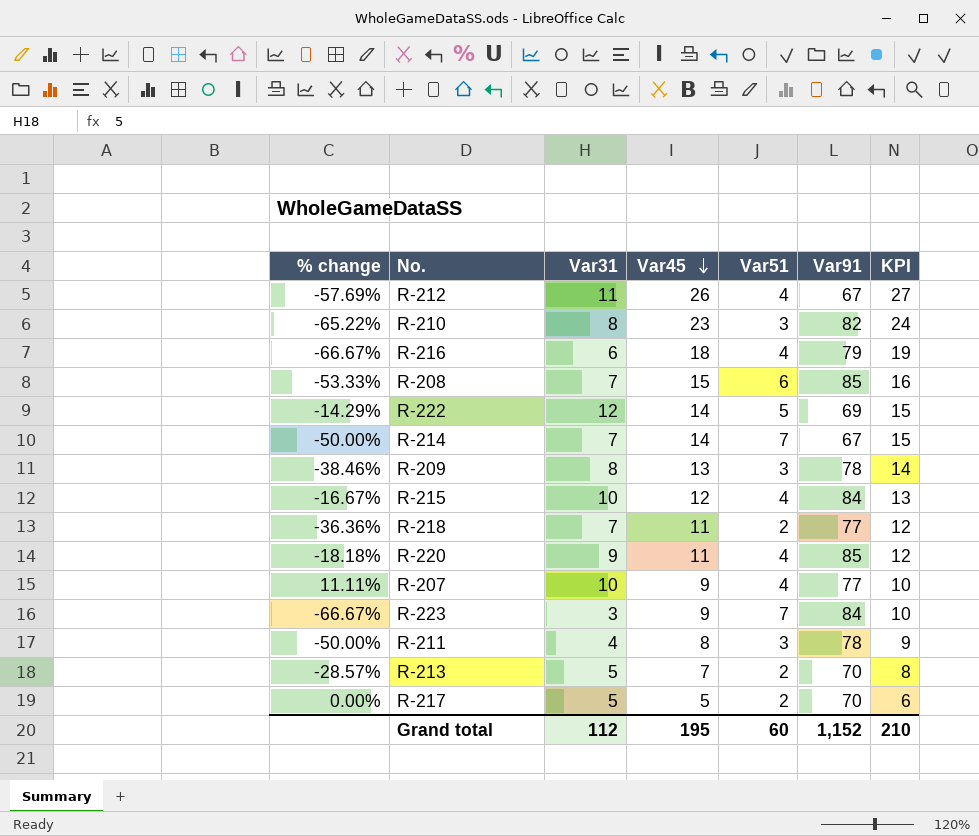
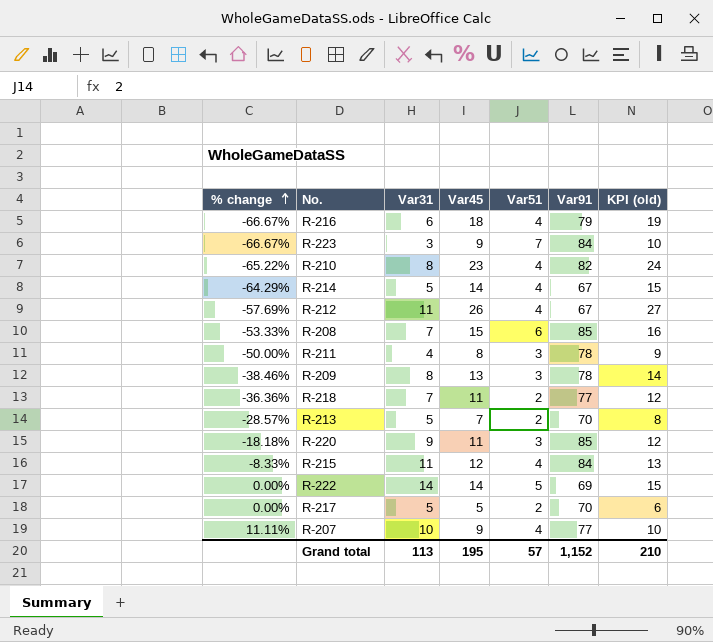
row order: Var45 descending -> % change ascending
column name: KPI -> KPI (old)
R-210 | Var51: 3 -> 4
R-214 | % change: -50.00% -> -64.29%
R-214 | Var31: 7 -> 5
R-214 | Var51: 7 -> 4
R-220 | Var51: 4 -> 3
R-215 | % change: -16.67% -> -8.33%
R-215 | Var31: 10 -> 11
R-222 | % change: -14.29% -> 0.00%
R-222 | Var31: 12 -> 14
Grand total | Var31: 112 -> 113
Grand total | Var51: 60 -> 57

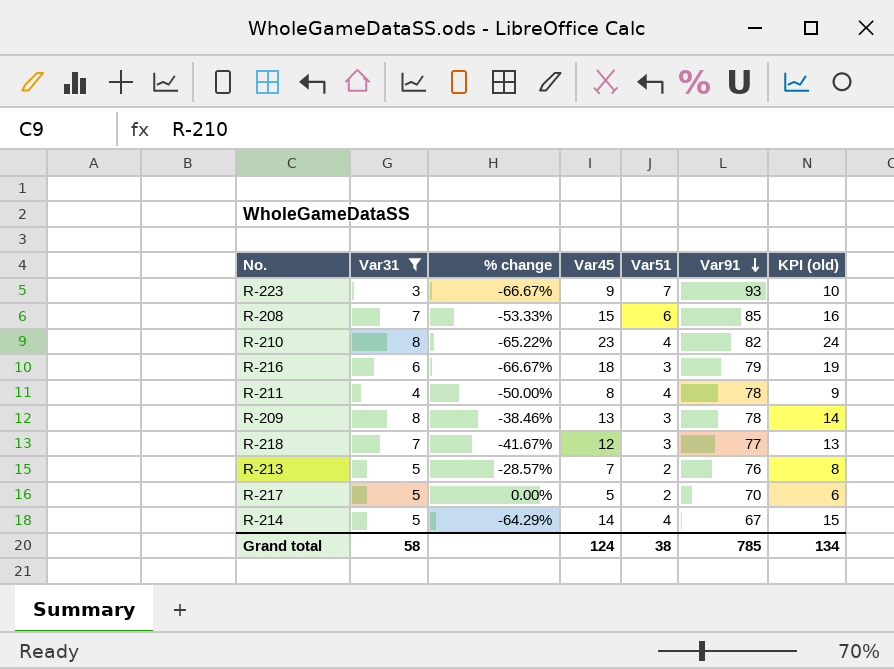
filter: none -> Var31 <= 8
row order: % change ascending -> Var91 descending
column % change | position: 1 -> 3
R-223 | Var91: 84 -> 93
R-216 | Var51: 4 -> 3
R-211 | Var51: 3 -> 4
R-218 | % change: -36.36% -> -41.67%
R-218 | Var45: 11 -> 12
R-218 | Var51: 2 -> 3
R-218 | KPI (old): 12 -> 13
R-213 | Var91: 70 -> 76
Grand total | Var31: 113 -> 58
Grand total | Var45: 195 -> 124
Grand total | Var51: 57 -> 38
Grand total | Var91: 1,152 -> 785
Grand total | KPI (old): 210 -> 134

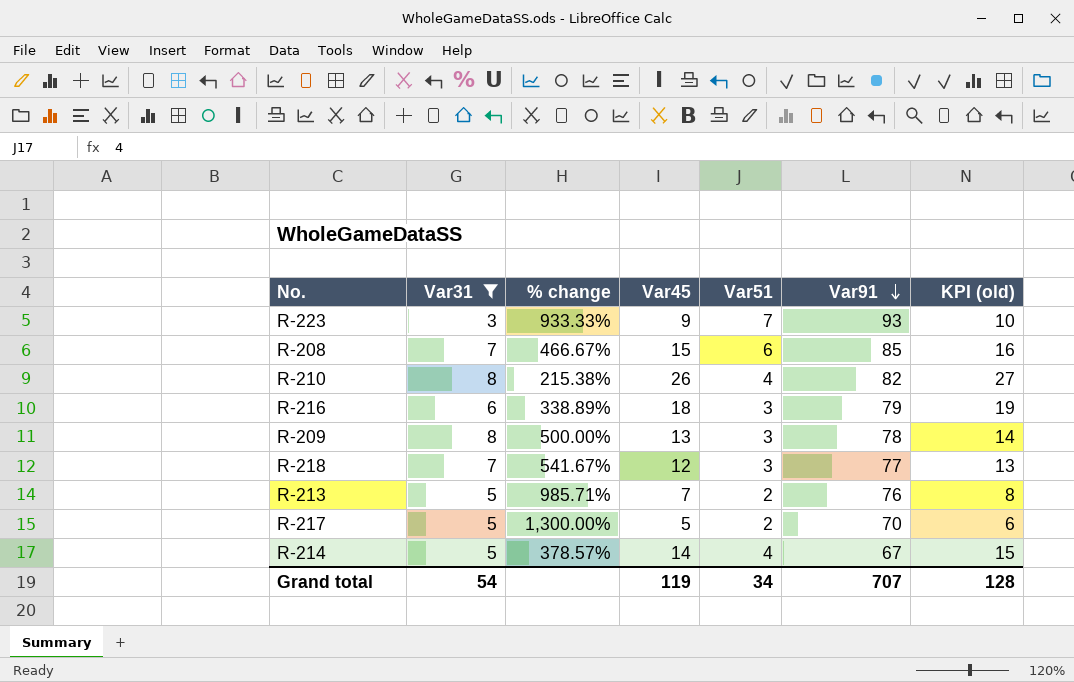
column % change | formula: ([Var31] - [Var45]) / [Var45] -> ([Var91] - [Var45]) / [Var45]
row R-211: 4 | -50.00% | 8 | 4 | 78 | 9 -> none
R-210 | Var45: 23 -> 26
R-210 | KPI (old): 24 -> 27
Grand total | Var31: 58 -> 54
Grand total | Var45: 124 -> 119
Grand total | Var51: 38 -> 34
Grand total | Var91: 785 -> 707
Grand total | KPI (old): 134 -> 128

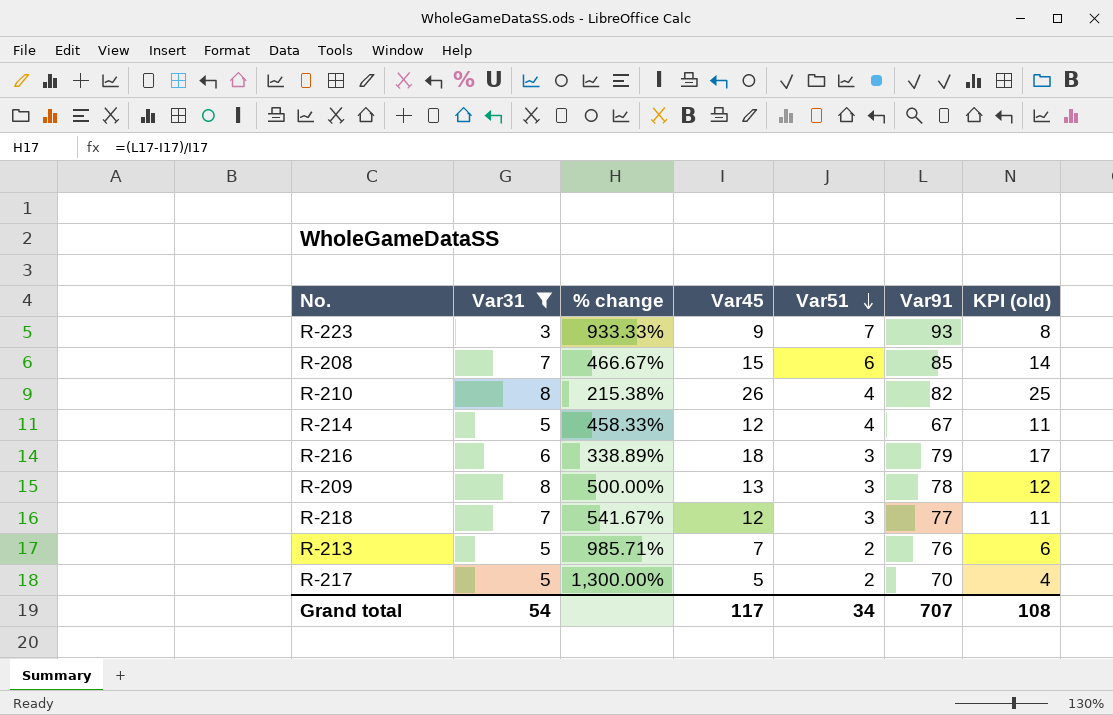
row order: Var91 descending -> Var51 descending
column KPI (old) | formula: [Var45] + 1 -> [Var45] - 1
R-214 | % change: 378.57% -> 458.33%
R-214 | Var45: 14 -> 12
Grand total | Var45: 119 -> 117
Grand total | KPI (old): 128 -> 108

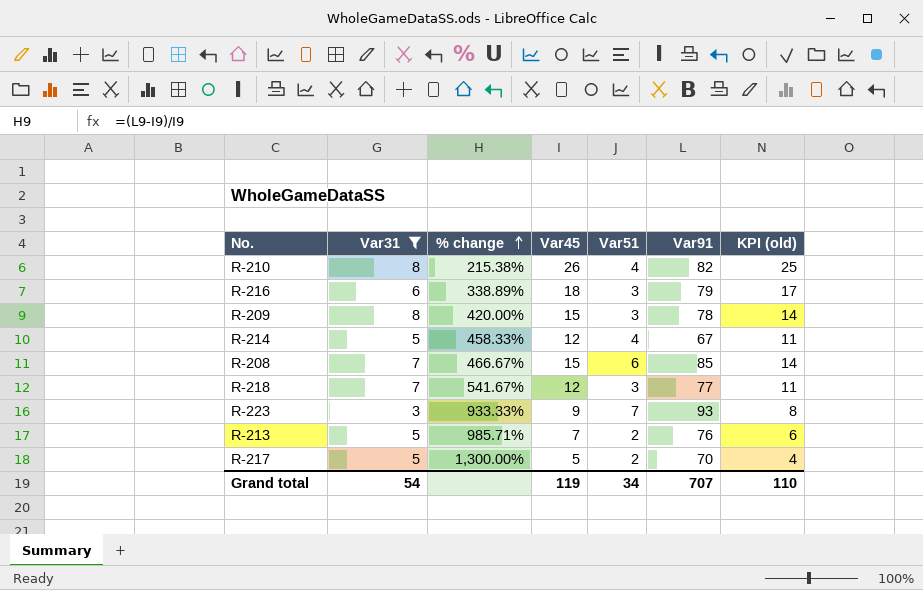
row order: Var51 descending -> % change ascending
R-209 | % change: 500.00% -> 420.00%
R-209 | Var45: 13 -> 15
R-209 | KPI (old): 12 -> 14
Grand total | Var45: 117 -> 119
Grand total | KPI (old): 108 -> 110

